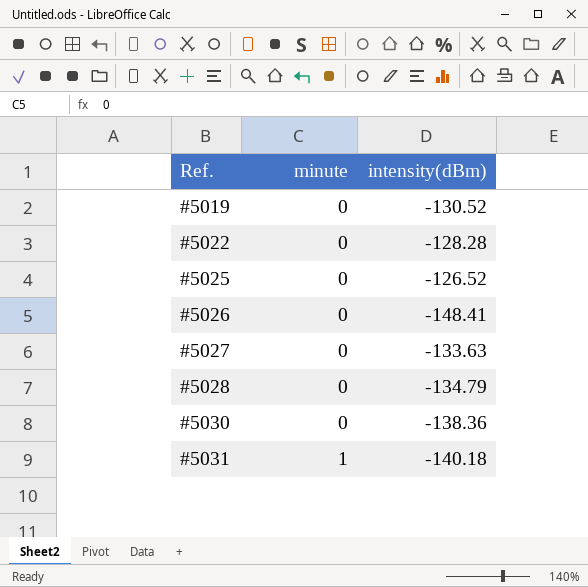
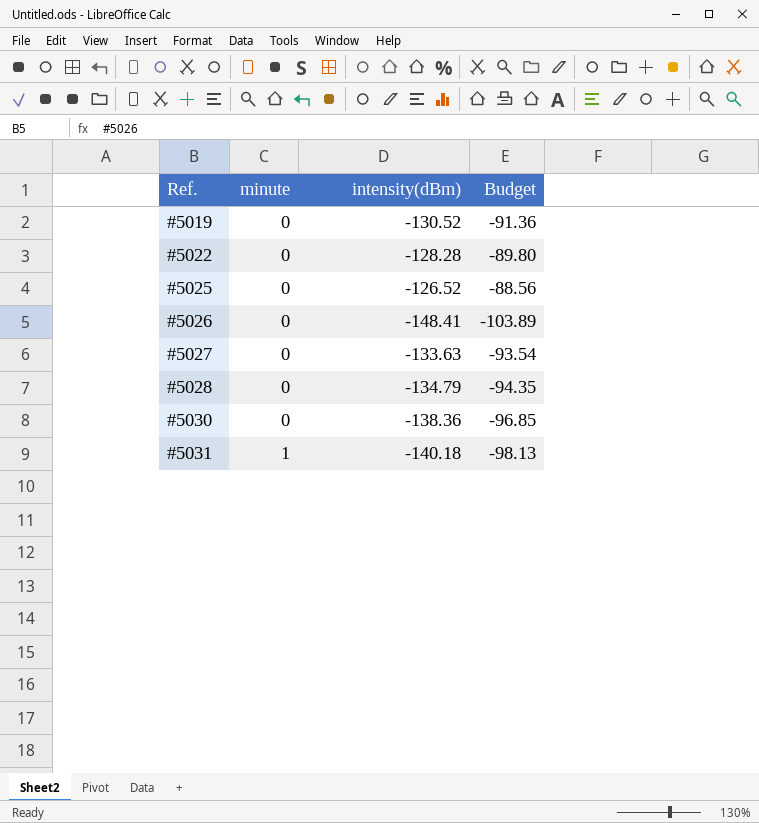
column Budget | formula: none -> [intensity(dBm)] * 0.7

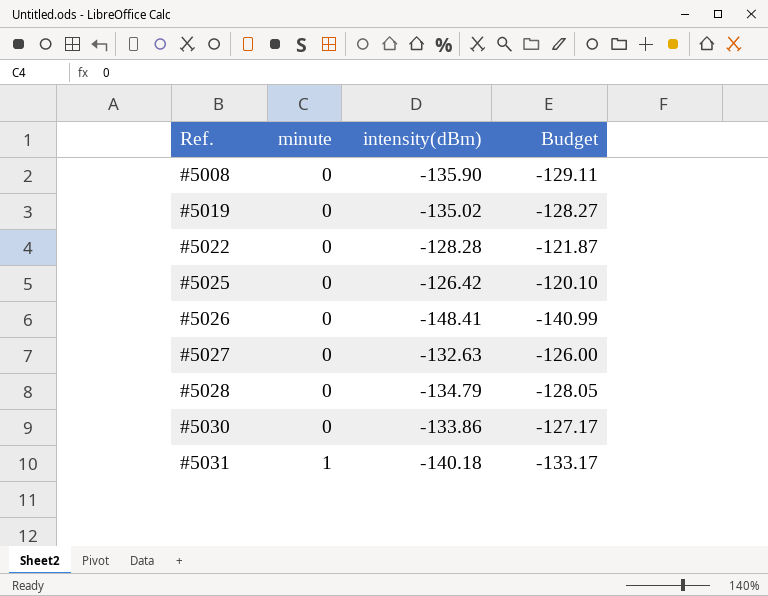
column Budget | formula: [intensity(dBm)] * 0.7 -> [intensity(dBm)] * 0.95
row #5008: none -> 0 | -135.90 | -129.11
#5019 | intensity(dBm): -130.52 -> -135.02
#5025 | intensity(dBm): -126.52 -> -126.42
#5027 | intensity(dBm): -133.63 -> -132.63
#5030 | intensity(dBm): -138.36 -> -133.86

